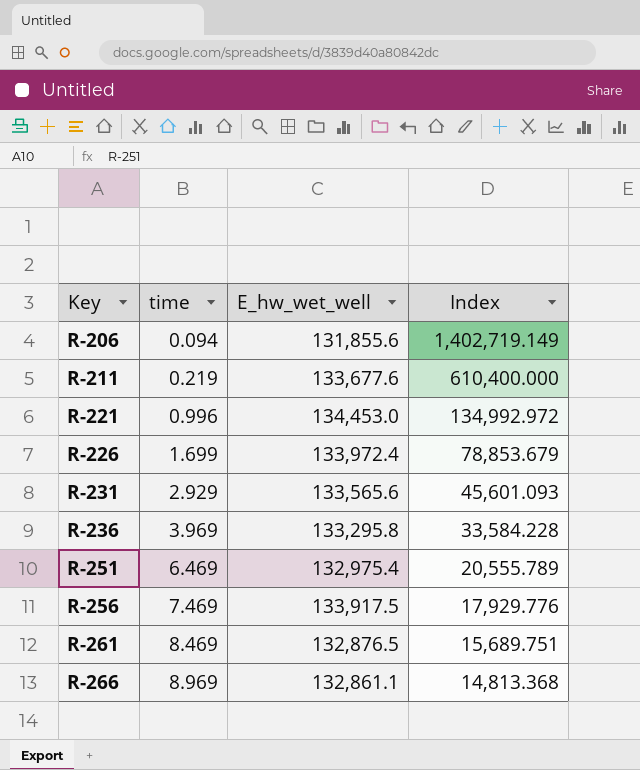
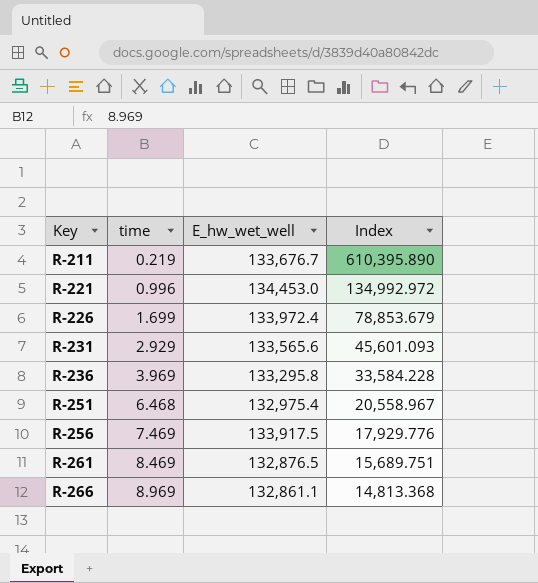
row R-206: 0.094 | 131,855.6 | 1,402,719.149 -> none
R-211 | E_hw_wet_well: 133,677.6 -> 133,676.7
R-211 | Index: 610,400.000 -> 610,395.890
R-251 | time: 6.469 -> 6.468
R-251 | Index: 20,555.789 -> 20,558.967

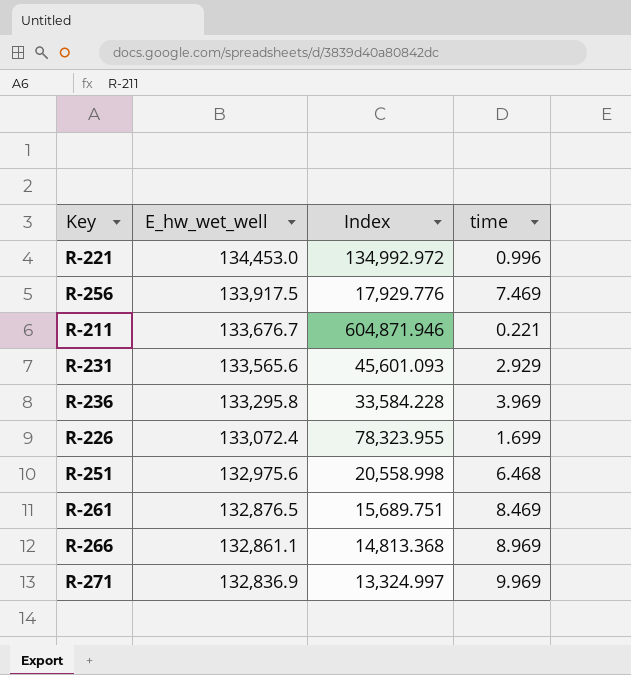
row order: Key ascending -> E_hw_wet_well descending
column time | position: 2 -> 4
R-211 | Index: 610,395.890 -> 604,871.946
R-211 | time: 0.219 -> 0.221
R-226 | E_hw_wet_well: 133,972.4 -> 133,072.4
R-226 | Index: 78,853.679 -> 78,323.955
R-251 | E_hw_wet_well: 132,975.4 -> 132,975.6
R-251 | Index: 20,558.967 -> 20,558.998
row R-271: none -> 132,836.9 | 13,324.997 | 9.969

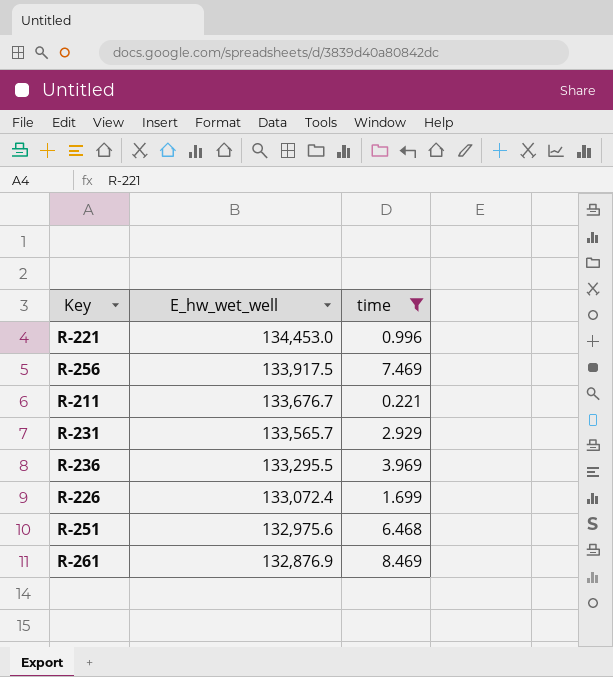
filter: none -> time <= 8.469
column Index | formula: [E_hw_wet_well] / [time] -> none
R-231 | E_hw_wet_well: 133,565.6 -> 133,565.7
R-236 | E_hw_wet_well: 133,295.8 -> 133,295.5
R-261 | E_hw_wet_well: 132,876.5 -> 132,876.9

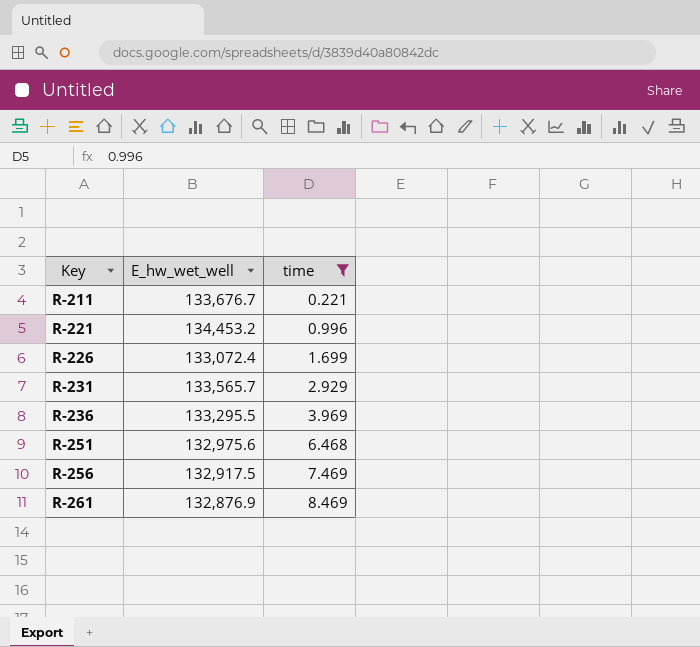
row order: E_hw_wet_well descending -> Key ascending
R-221 | E_hw_wet_well: 134,453.0 -> 134,453.2
R-256 | E_hw_wet_well: 133,917.5 -> 132,917.5

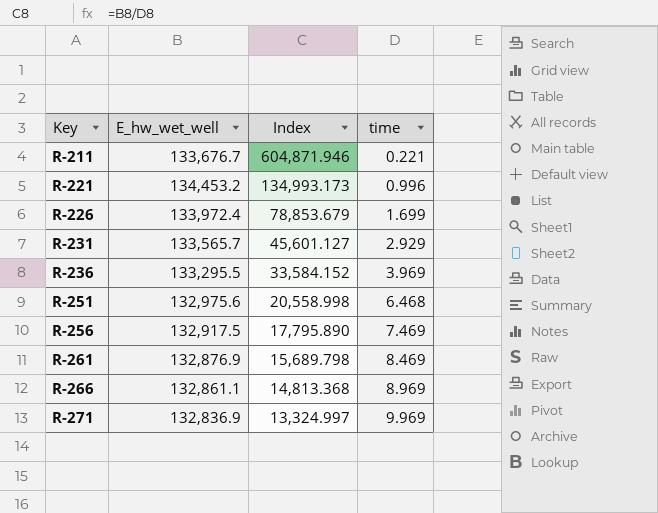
filter: time <= 8.469 -> none
column Index | formula: none -> [E_hw_wet_well] / [time]
R-226 | E_hw_wet_well: 133,072.4 -> 133,972.4

